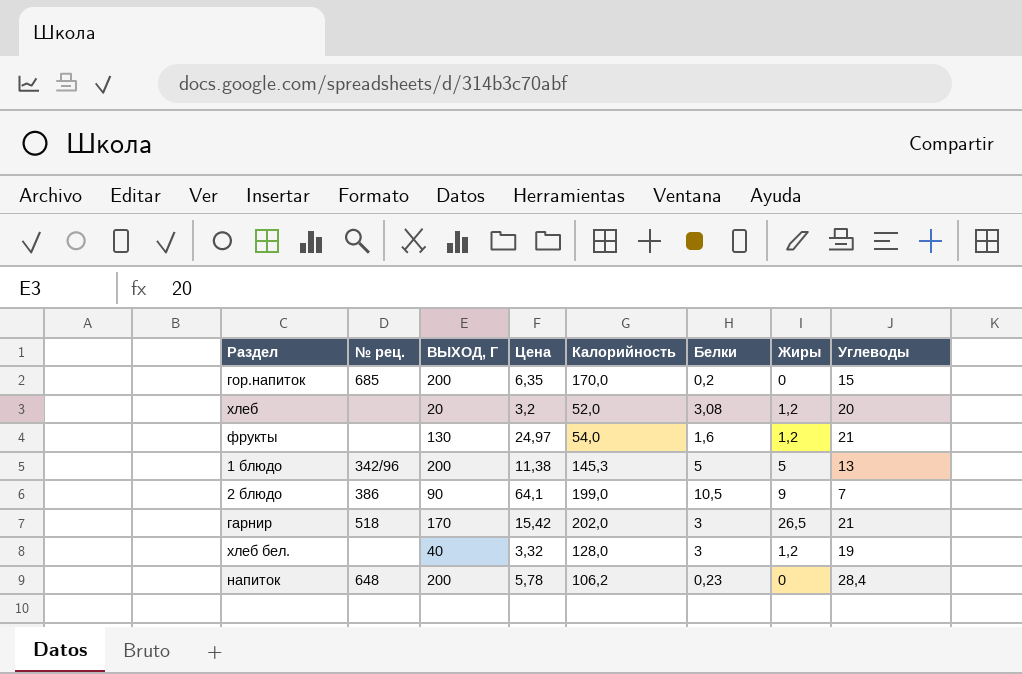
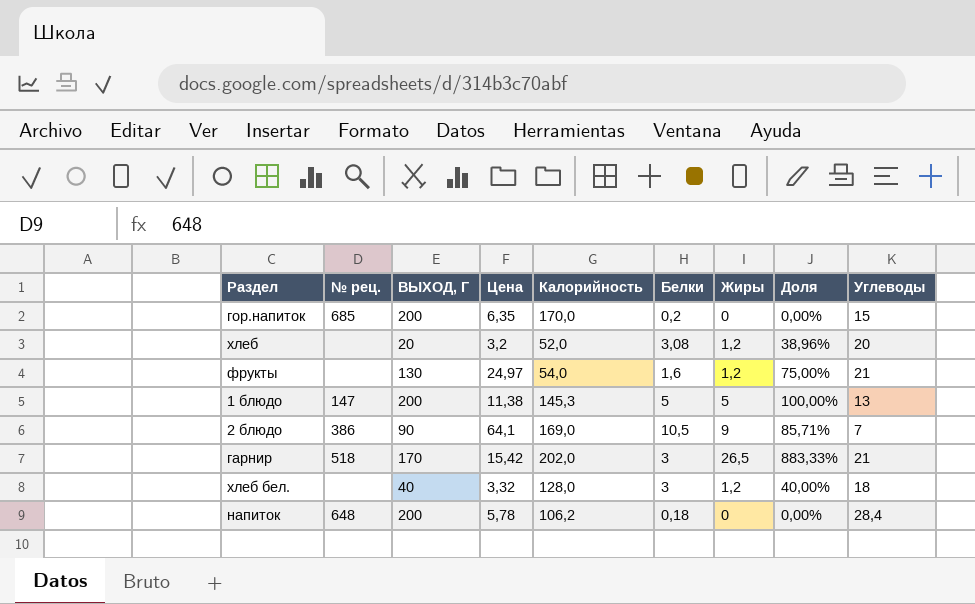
column Доля | formula: none -> [Жиры] / [Белки]
1 блюдо | № рец.: 342/96 -> 147
2 блюдо | Калорийность: 199,0 -> 169,0
хлеб бел. | Углеводы: 19 -> 18
напиток | Белки: 0,23 -> 0,18

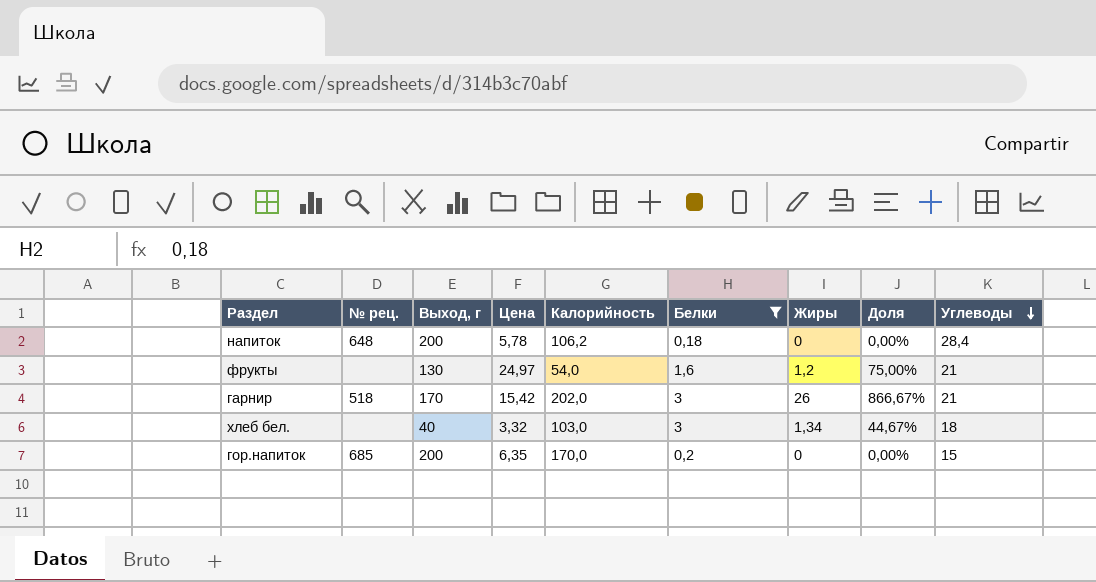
filter: none -> Белки <= 3
row order: none -> Углеводы descending
column name: ВЫХОД, Г -> Выход, г
гарнир | Жиры: 26,5 -> 26
гарнир | Доля: 883,33% -> 866,67%
хлеб бел. | Калорийность: 128,0 -> 103,0
хлеб бел. | Жиры: 1,2 -> 1,34
хлеб бел. | Доля: 40,00% -> 44,67%

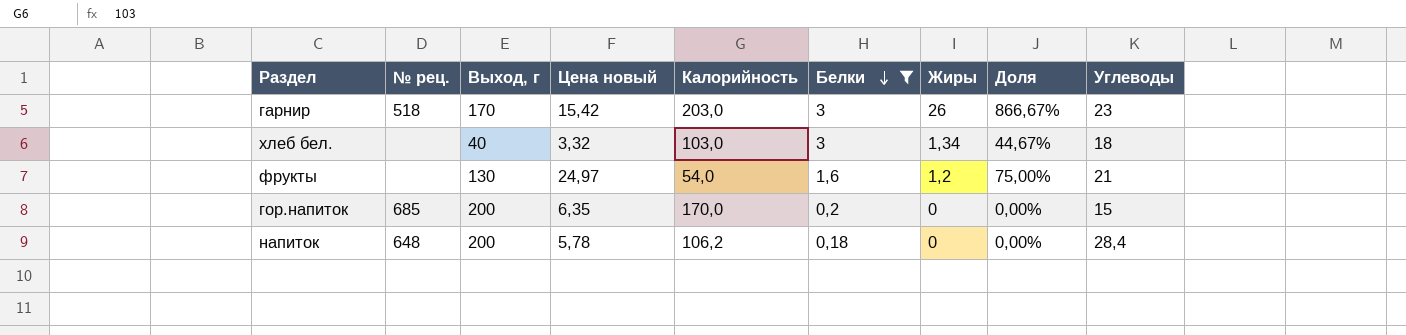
row order: Углеводы descending -> Белки descending
column name: Цена -> Цена новый
гарнир | Калорийность: 202,0 -> 203,0
гарнир | Углеводы: 21 -> 23

